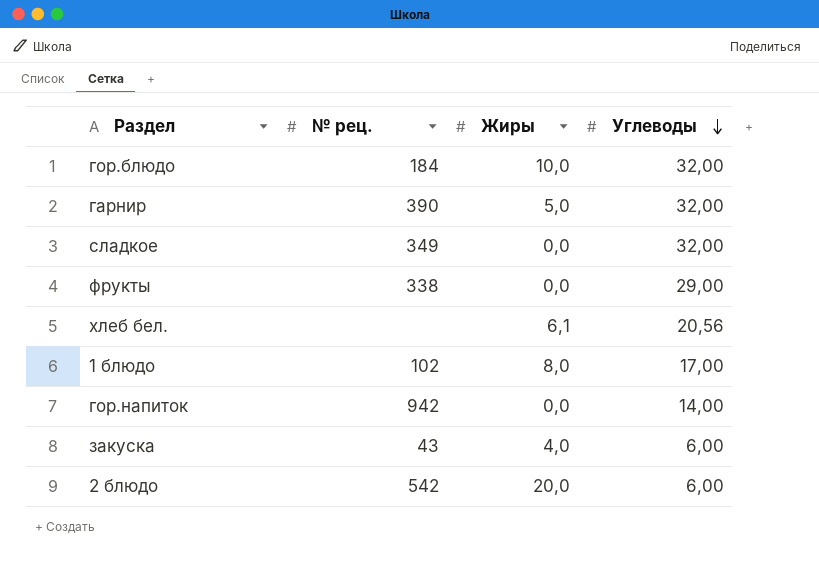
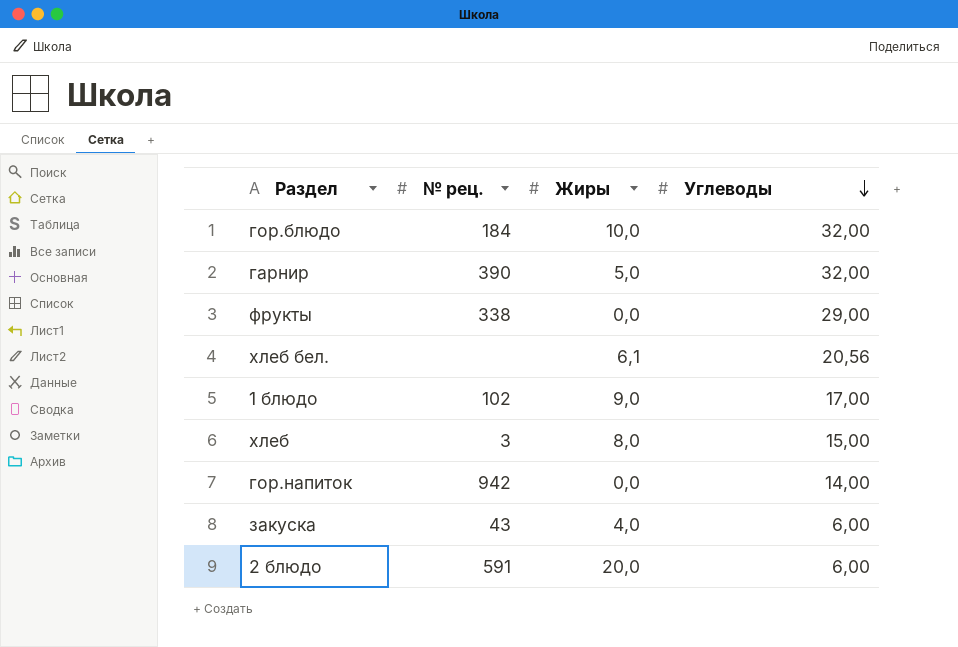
row сладкое: 349 | 0,0 | 32,00 -> none
1 блюдо | Жиры: 8,0 -> 9,0
row хлеб: none -> 3 | 8,0 | 15,00
2 блюдо | № рец.: 542 -> 591

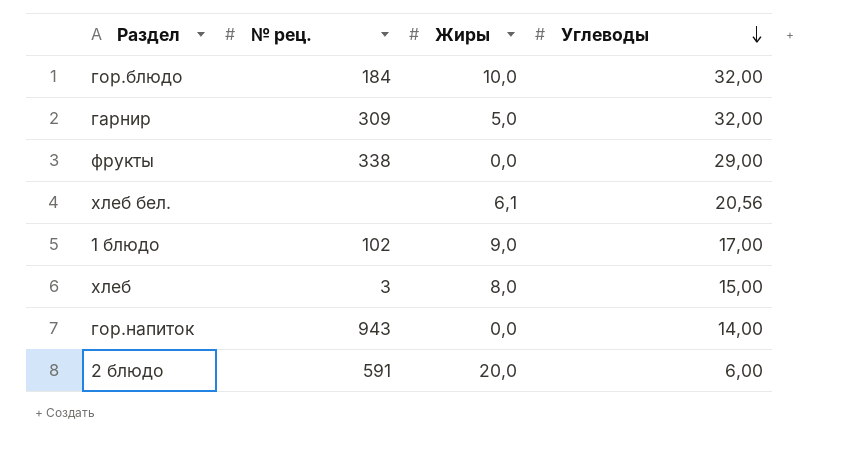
row закуска: 43 | 4,0 | 6,00 -> none
гарнир | № рец.: 390 -> 309
гор.напиток | № рец.: 942 -> 943

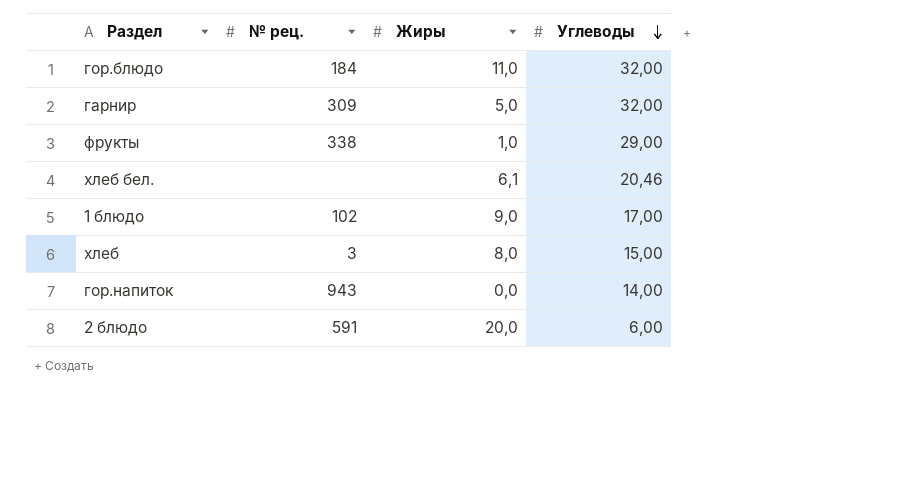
гор.блюдо | Жиры: 10,0 -> 11,0
фрукты | Жиры: 0,0 -> 1,0
хлеб бел. | Углеводы: 20,56 -> 20,46

